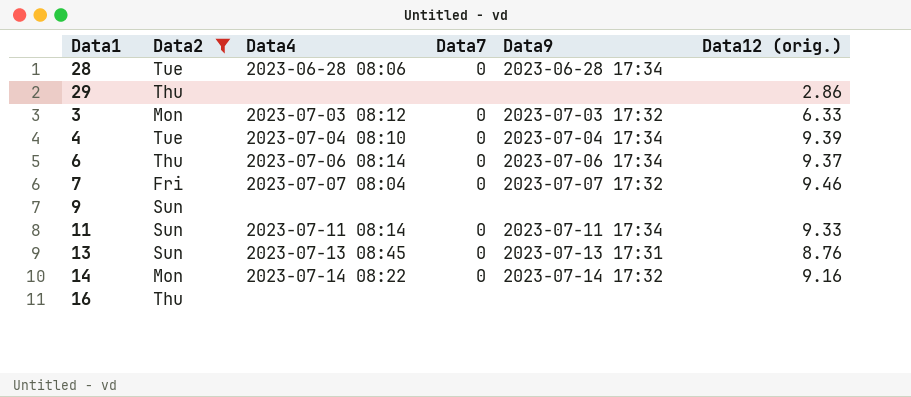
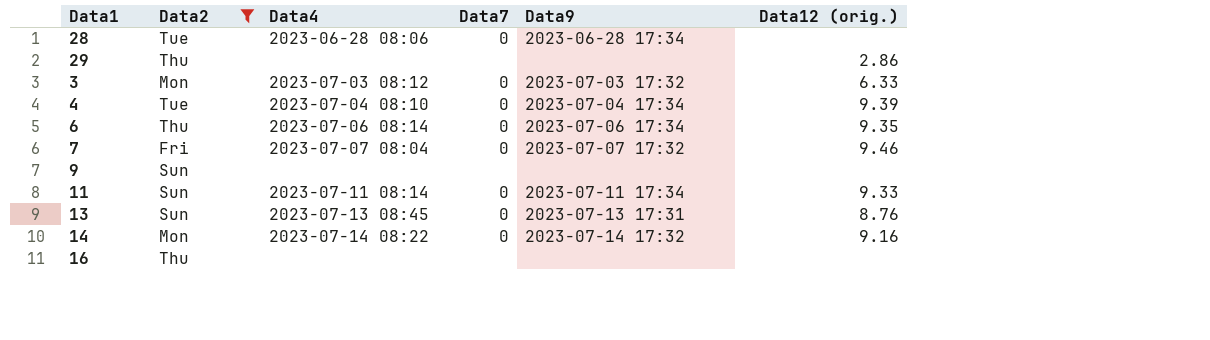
6 | Data12 (orig.): 9.37 -> 9.35

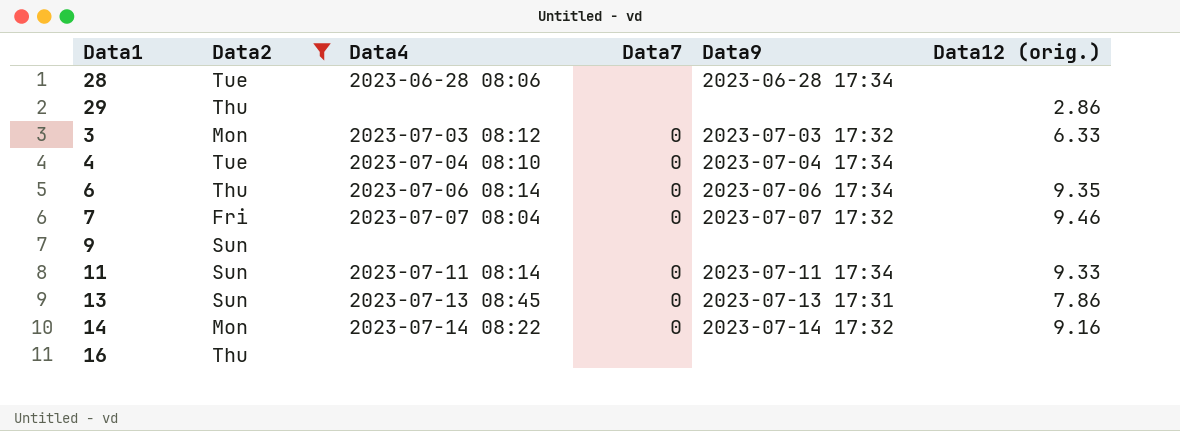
28 | Data7: 0 -> none
4 | Data12 (orig.): 9.39 -> none
13 | Data12 (orig.): 8.76 -> 7.86

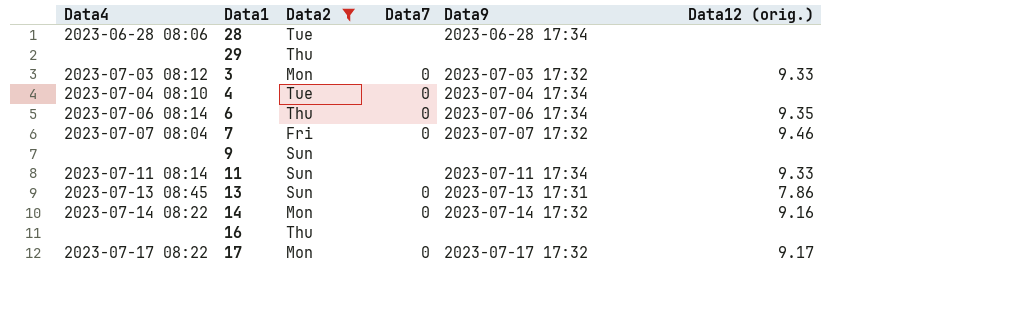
column Data4 | position: 3 -> 1
29 | Data12 (orig.): 2.86 -> none
3 | Data12 (orig.): 6.33 -> 9.33
11 | Data7: 0 -> none
row 17: none -> 2023-07-17 08:22 | Mon | 0 | 2023-07-17 17:32 | 9.17

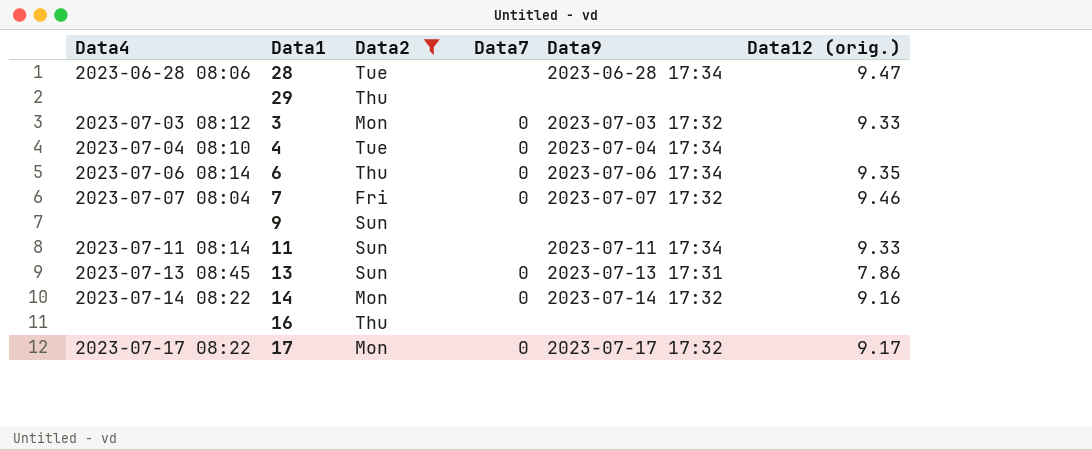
28 | Data12 (orig.): none -> 9.47

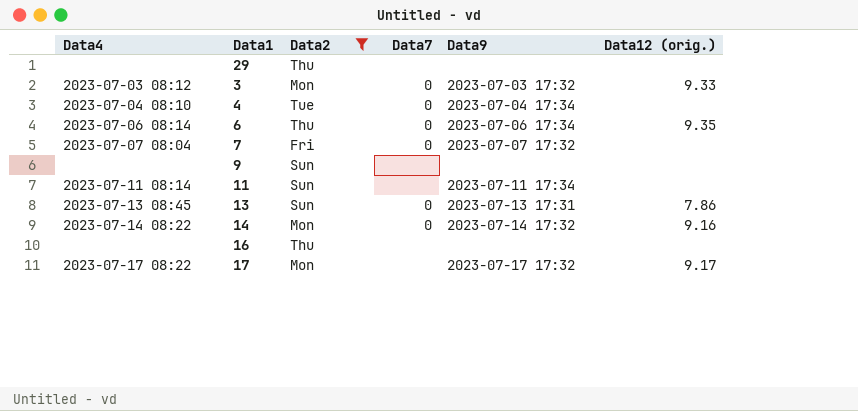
row 28: 2023-06-28 08:06 | Tue | none | 2023-06-28 17:34 | 9.47 -> none
7 | Data12 (orig.): 9.46 -> none
11 | Data12 (orig.): 9.33 -> none
17 | Data7: 0 -> none

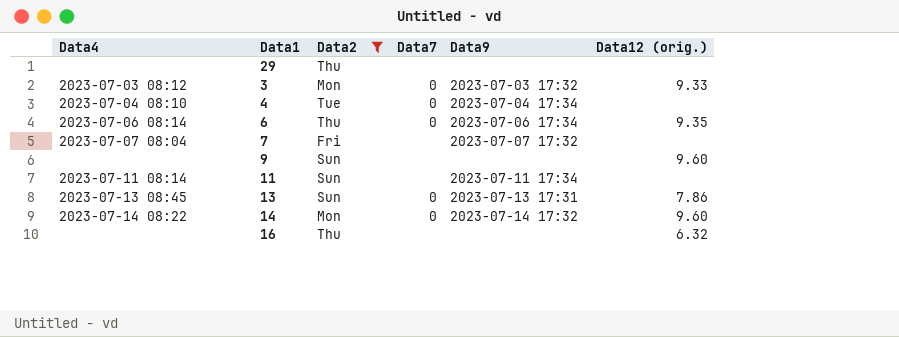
row 17: 2023-07-17 08:22 | Mon | none | 2023-07-17 17:32 | 9.17 -> none
7 | Data7: 0 -> none
9 | Data12 (orig.): none -> 9.60
14 | Data12 (orig.): 9.16 -> 9.60
16 | Data12 (orig.): none -> 6.32

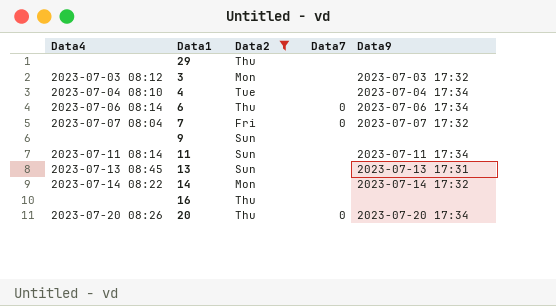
column Data12 (orig.) | position: 6 -> none
3 | Data7: 0 -> none
4 | Data7: 0 -> none
7 | Data7: none -> 0
13 | Data7: 0 -> none
14 | Data7: 0 -> none
row 20: none -> 2023-07-20 08:26 | Thu | 0 | 2023-07-20 17:34

